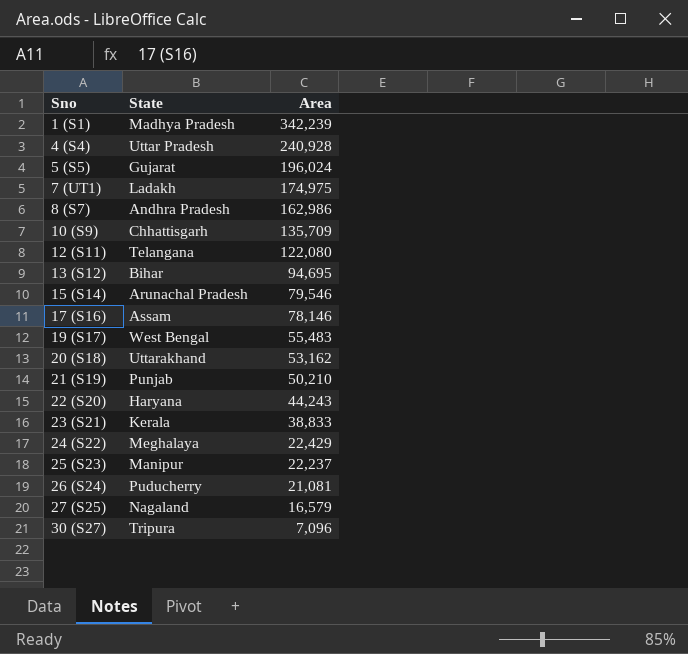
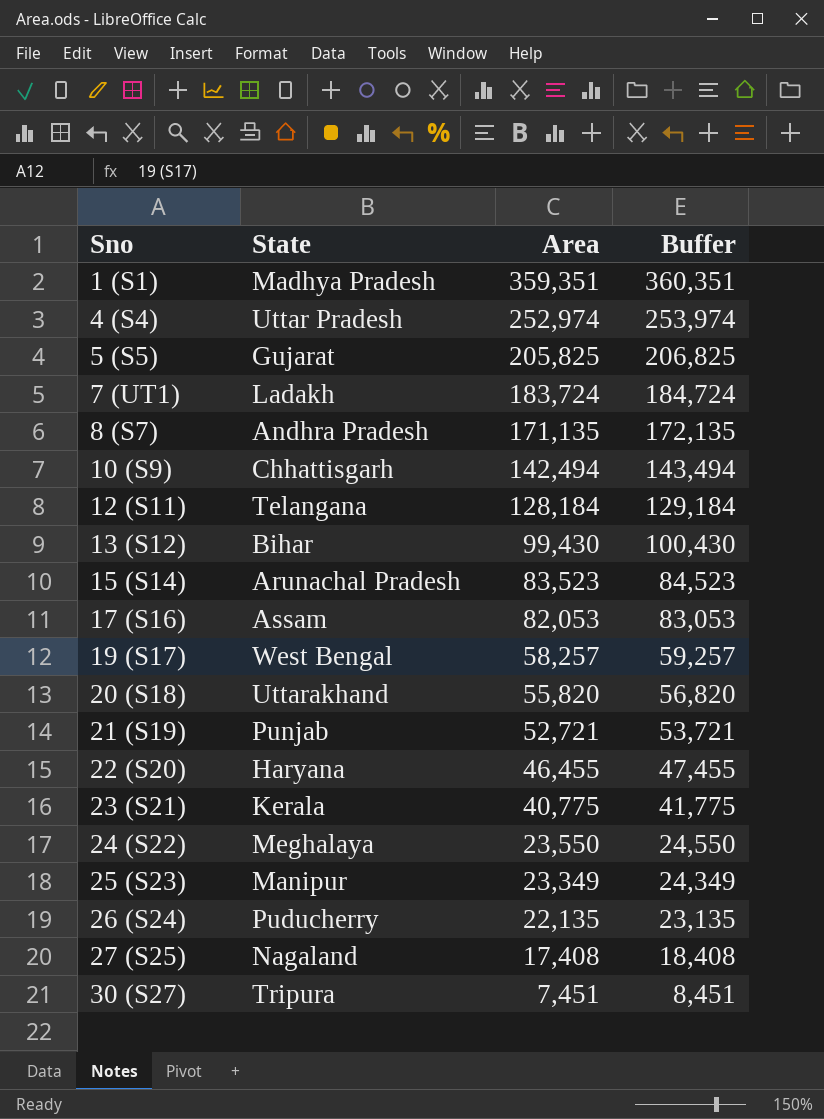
column Buffer | formula: none -> [Area] + 1000
1 (S1) | Area: 342,239 -> 359,351
4 (S4) | Area: 240,928 -> 252,974
5 (S5) | Area: 196,024 -> 205,825
7 (UT1) | Area: 174,975 -> 183,724
8 (S7) | Area: 162,986 -> 171,135
10 (S9) | Area: 135,709 -> 142,494
12 (S11) | Area: 122,080 -> 128,184
13 (S12) | Area: 94,695 -> 99,430
15 (S14) | Area: 79,546 -> 83,523
17 (S16) | Area: 78,146 -> 82,053
19 (S17) | Area: 55,483 -> 58,257
20 (S18) | Area: 53,162 -> 55,820
21 (S19) | Area: 50,210 -> 52,721
22 (S20) | Area: 44,243 -> 46,455
23 (S21) | Area: 38,833 -> 40,775
24 (S22) | Area: 22,429 -> 23,550
25 (S23) | Area: 22,237 -> 23,349
26 (S24) | Area: 21,081 -> 22,135
27 (S25) | Area: 16,579 -> 17,408
30 (S27) | Area: 7,096 -> 7,451

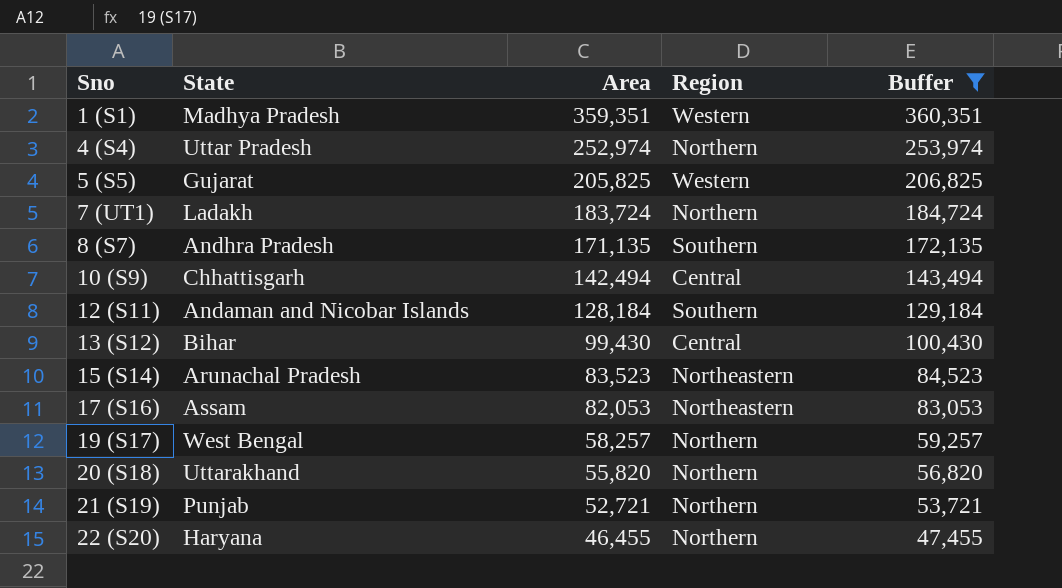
filter: none -> Buffer >= 47,455
column Region | position: none -> 4
12 (S11) | State: Telangana -> Andaman and Nicobar Islands

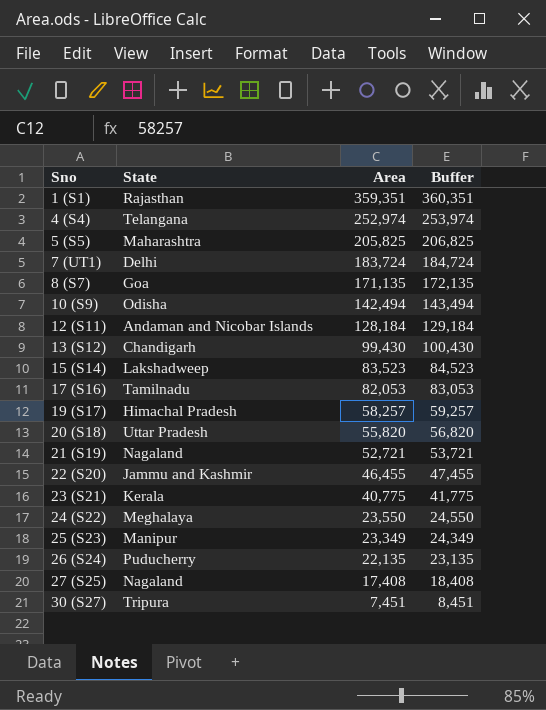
filter: Buffer >= 47,455 -> none
column Region | position: 4 -> none
1 (S1) | State: Madhya Pradesh -> Rajasthan
4 (S4) | State: Uttar Pradesh -> Telangana
5 (S5) | State: Gujarat -> Maharashtra
7 (UT1) | State: Ladakh -> Delhi
8 (S7) | State: Andhra Pradesh -> Goa
10 (S9) | State: Chhattisgarh -> Odisha
13 (S12) | State: Bihar -> Chandigarh
15 (S14) | State: Arunachal Pradesh -> Lakshadweep
17 (S16) | State: Assam -> Tamilnadu
19 (S17) | State: West Bengal -> Himachal Pradesh
20 (S18) | State: Uttarakhand -> Uttar Pradesh
21 (S19) | State: Punjab -> Nagaland
22 (S20) | State: Haryana -> Jammu and Kashmir

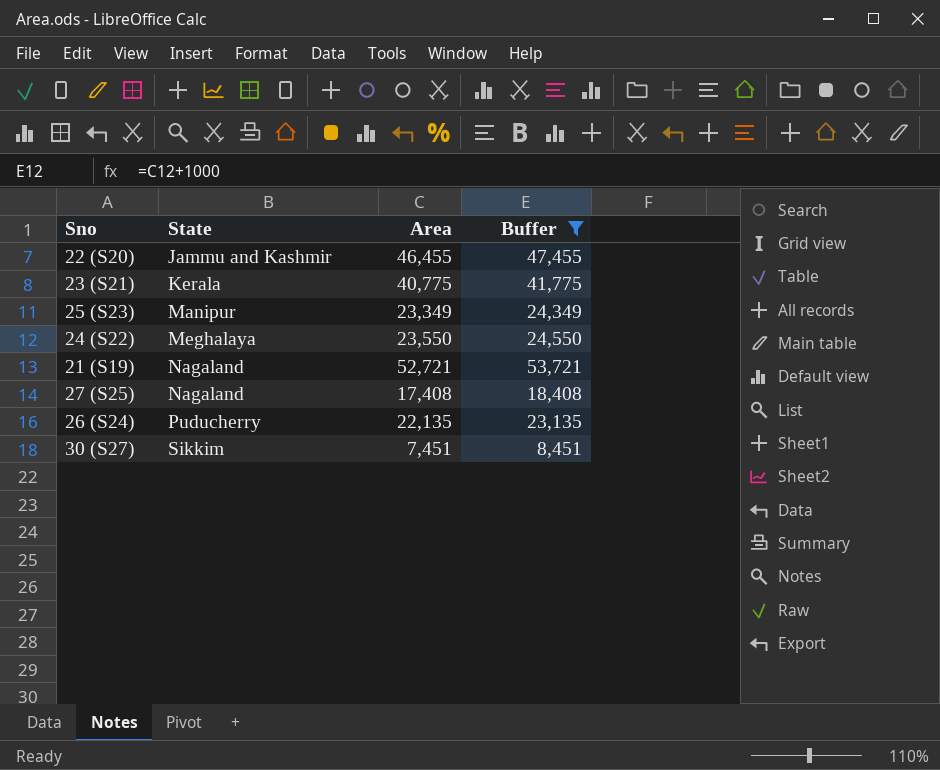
filter: none -> Buffer <= 53,721
row order: Sno ascending -> State ascending
30 (S27) | State: Tripura -> Sikkim

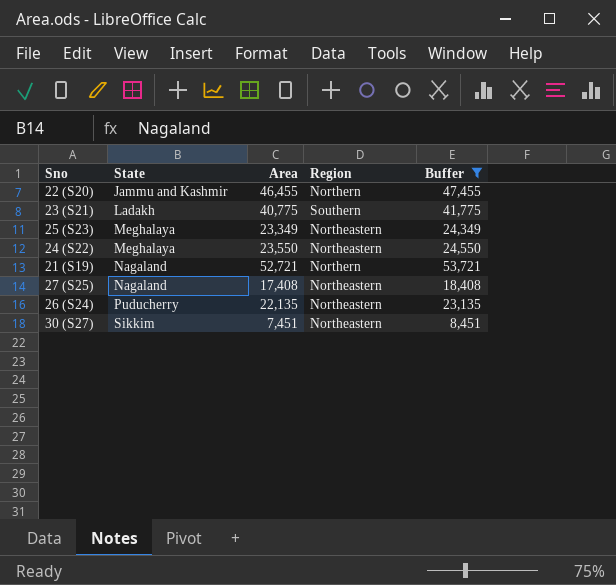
column Region | position: none -> 4
23 (S21) | State: Kerala -> Ladakh
25 (S23) | State: Manipur -> Meghalaya

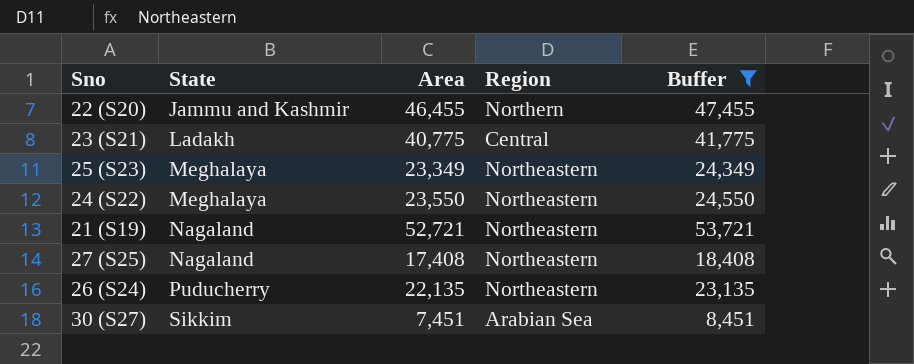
23 (S21) | Region: Southern -> Central
21 (S19) | Region: Northern -> Northeastern
30 (S27) | Region: Northeastern -> Arabian Sea

